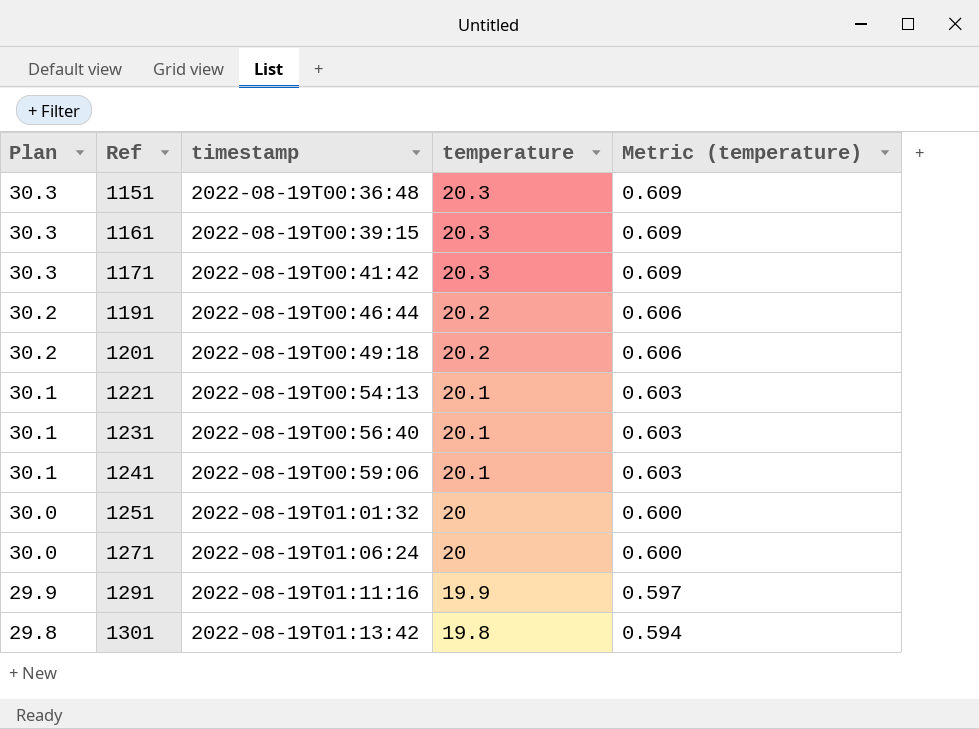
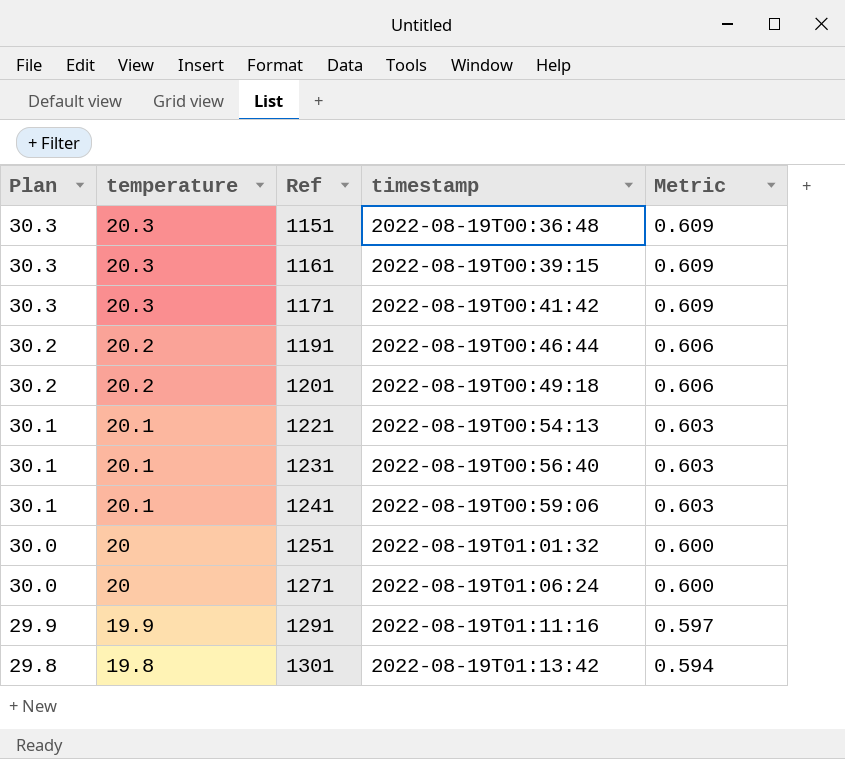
column temperature | position: 4 -> 2
column name: Metric (temperature) -> Metric

